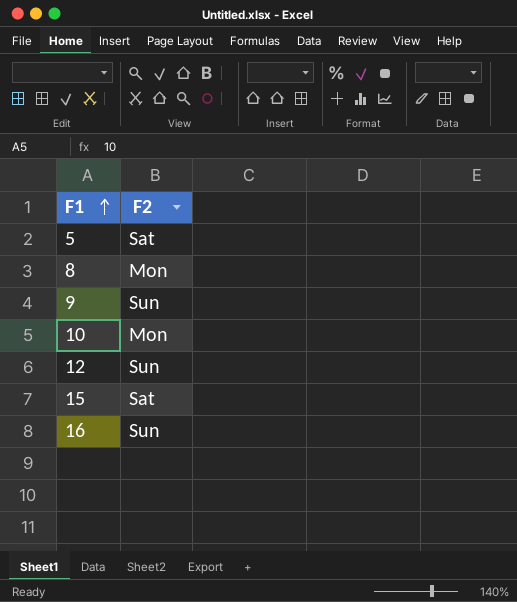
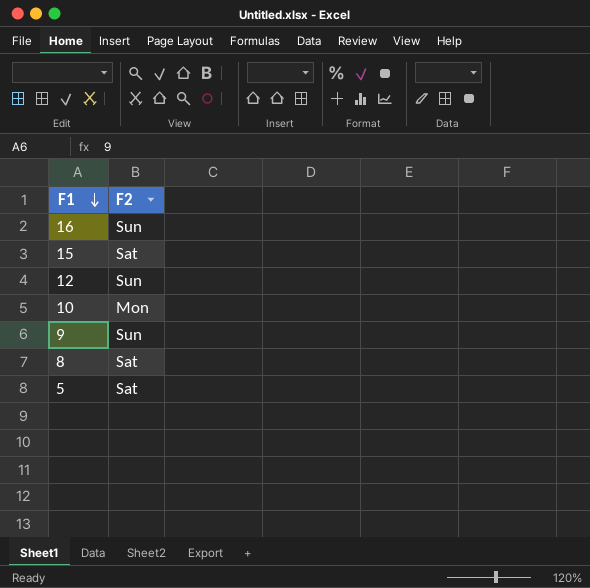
row order: F1 ascending -> F1 descending
8 | F2: Mon -> Sat

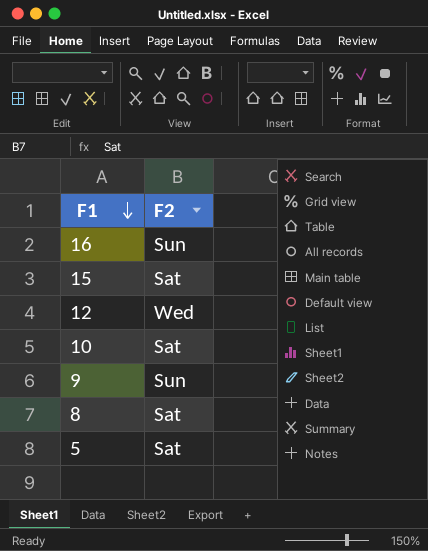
12 | F2: Sun -> Wed
10 | F2: Mon -> Sat

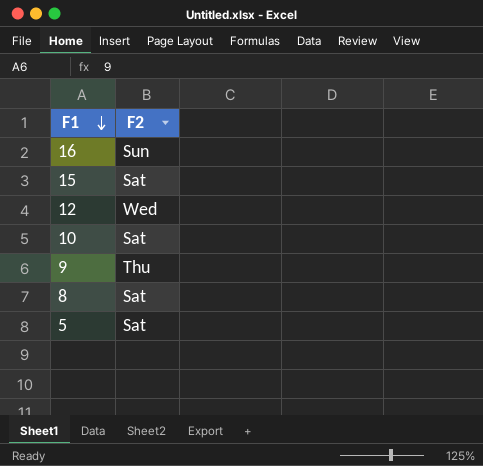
9 | F2: Sun -> Thu

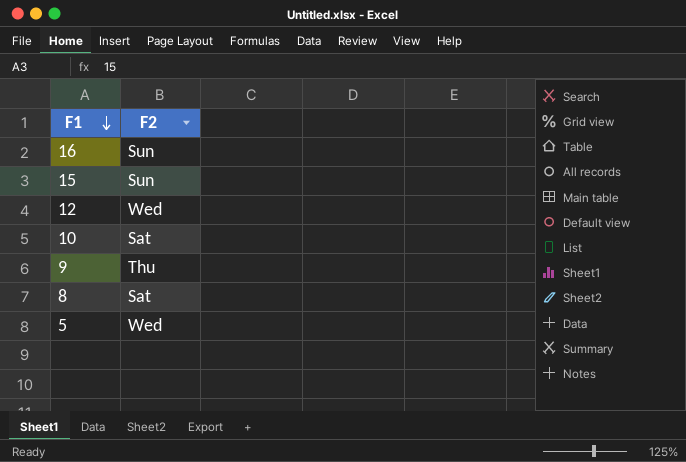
15 | F2: Sat -> Sun
5 | F2: Sat -> Wed

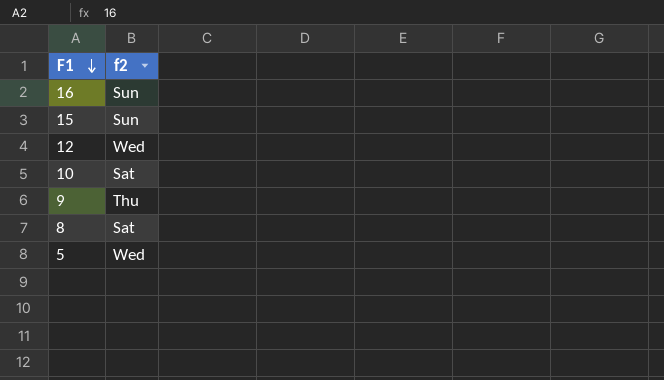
column name: F2 -> f2

